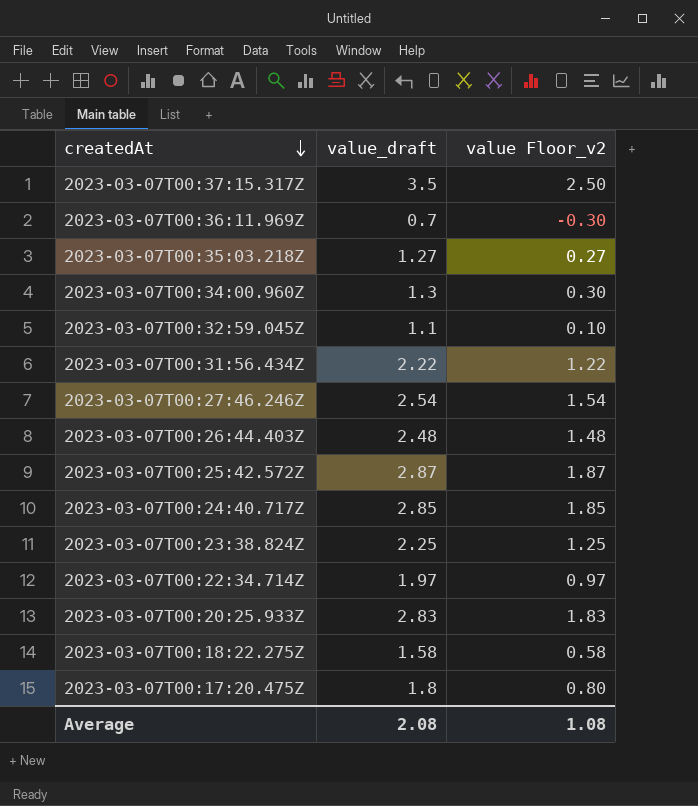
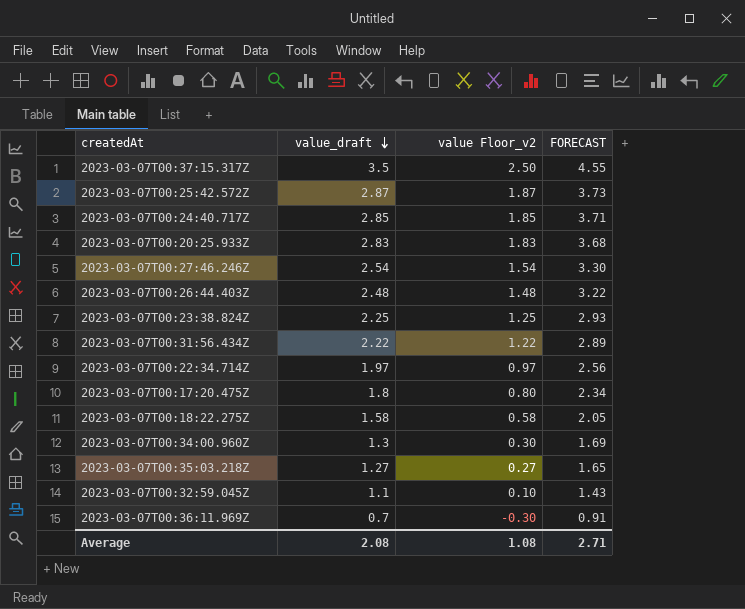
row order: createdAt descending -> value_draft descending
column FORECAST | formula: none -> [value_draft] * 1.3

